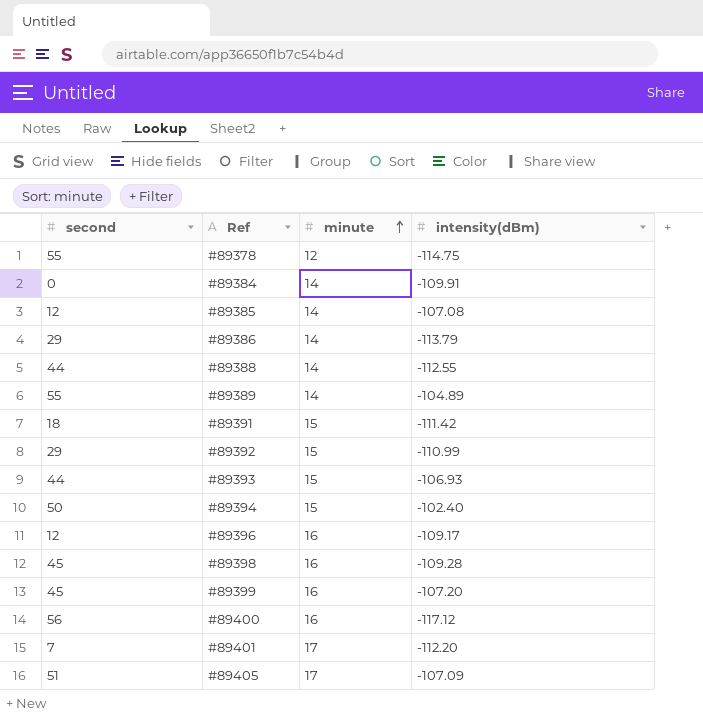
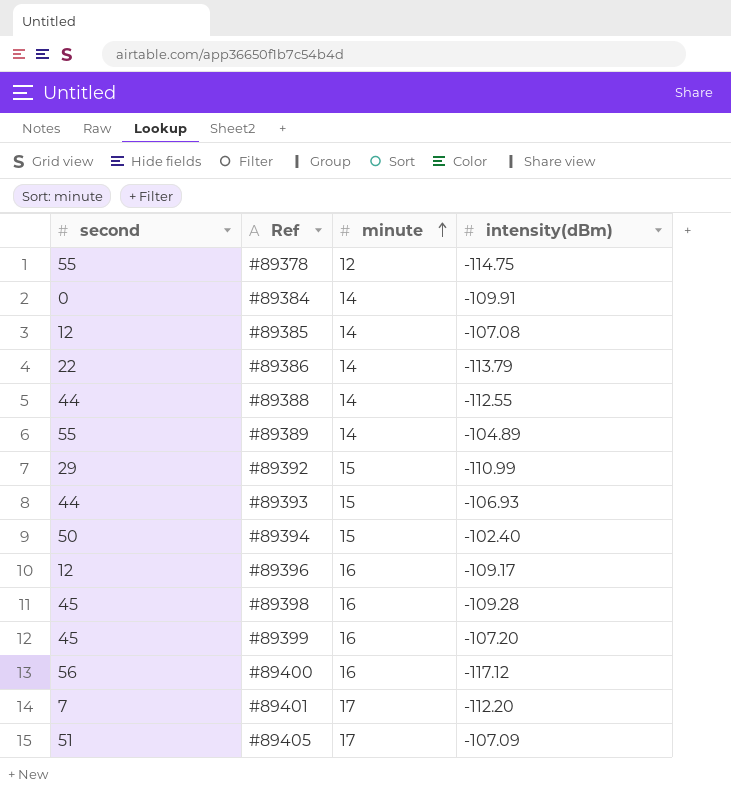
row #89391: 18 | 15 | -111.42 -> none
#89386 | second: 29 -> 22

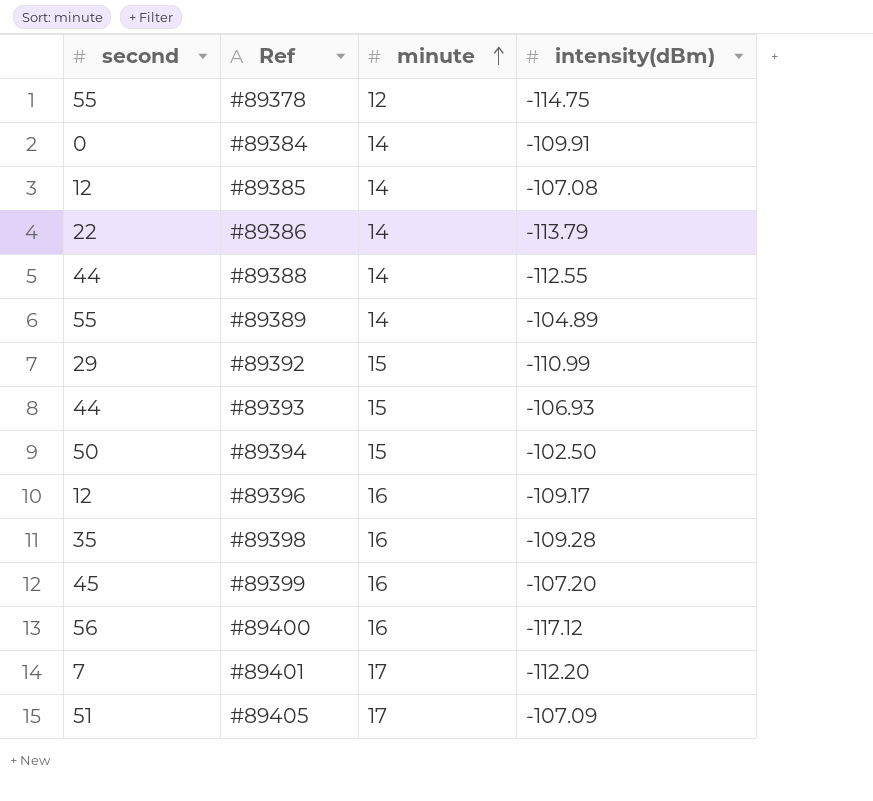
#89394 | intensity(dBm): -102.40 -> -102.50
#89398 | second: 45 -> 35

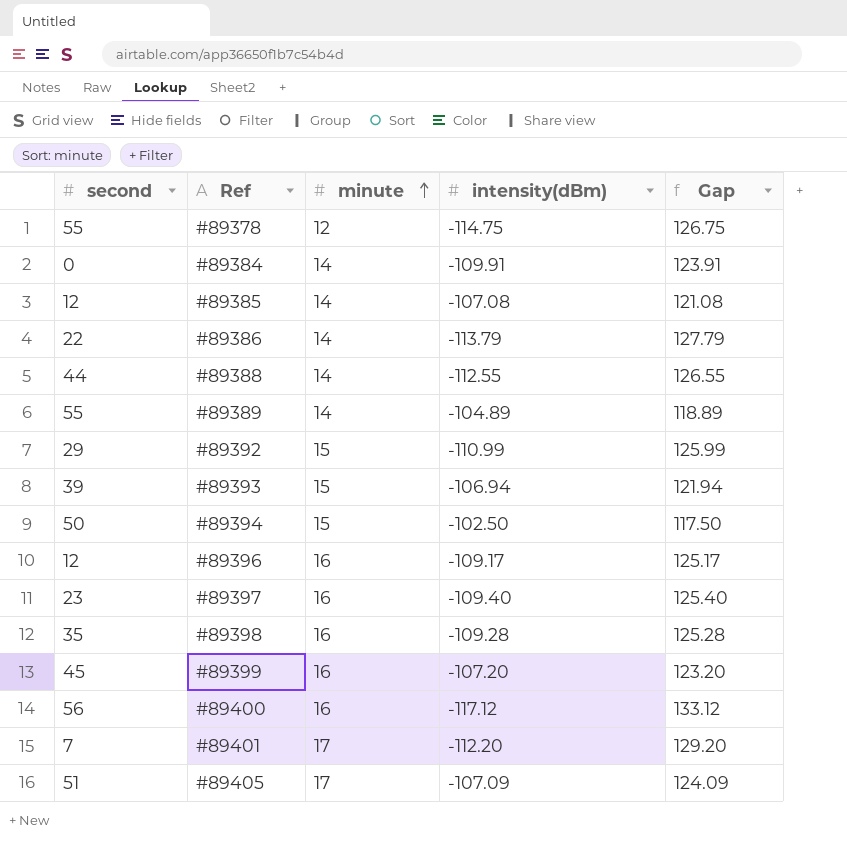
column Gap | formula: none -> [minute] - [intensity(dBm)]
#89393 | second: 44 -> 39
#89393 | intensity(dBm): -106.93 -> -106.94
row #89397: none -> 23 | 16 | -109.40 | 125.40

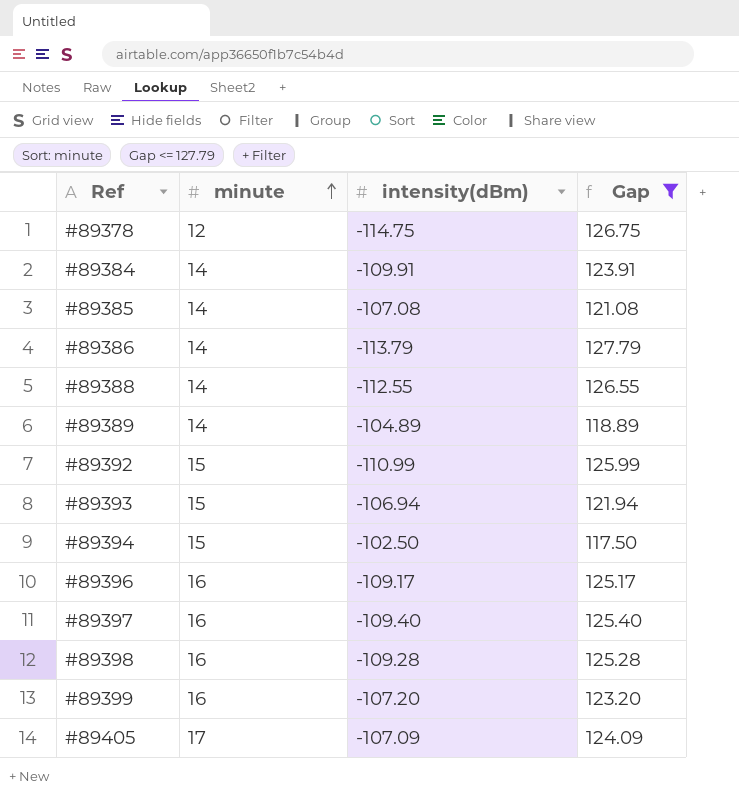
filter: none -> Gap <= 127.79
column second | position: 1 -> none

